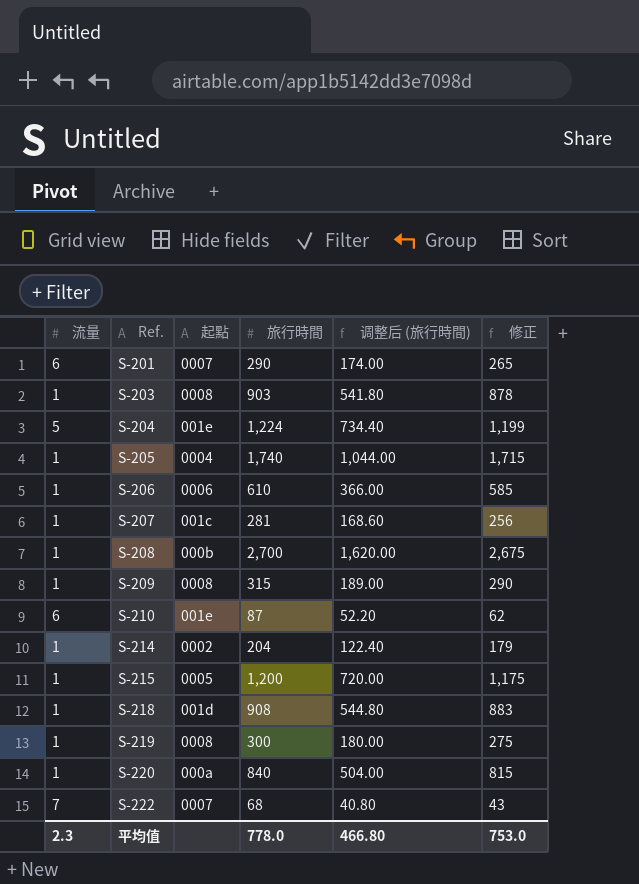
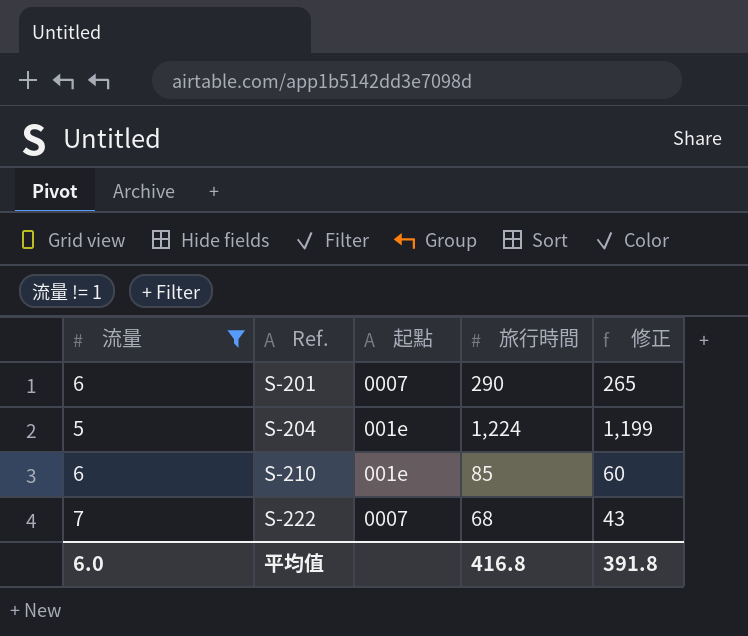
filter: none -> 流量 != 1
column 调整后 (旅行時間) | formula: [旅行時間] * 0.6 -> none
S-210 | 旅行時間: 87 -> 85
S-210 | 修正: 62 -> 60
平均值 | 流量: 2.3 -> 6.0
平均值 | 旅行時間: 778.0 -> 416.8
平均值 | 修正: 753.0 -> 391.8

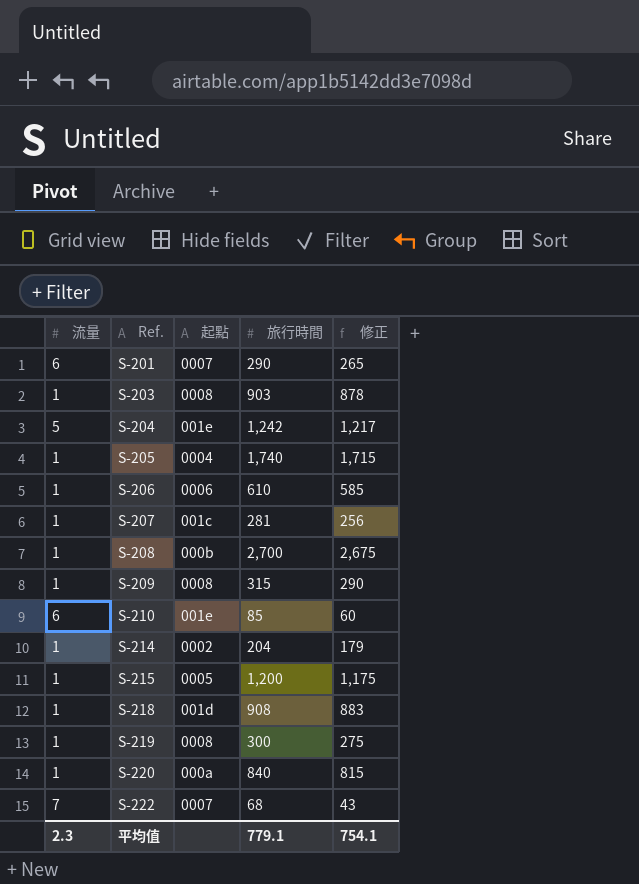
filter: 流量 != 1 -> none
S-204 | 旅行時間: 1,224 -> 1,242
S-204 | 修正: 1,199 -> 1,217
平均值 | 流量: 6.0 -> 2.3
平均值 | 旅行時間: 416.8 -> 779.1
平均值 | 修正: 391.8 -> 754.1

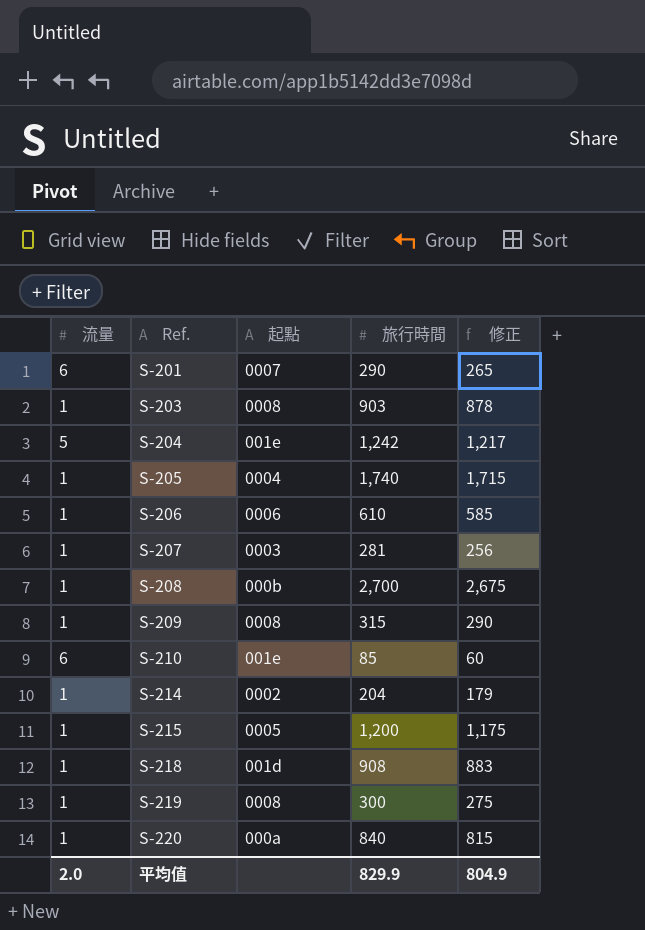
row S-222: 7 | 0007 | 68 | 43 -> none
S-207 | 起點: 001c -> 0003
平均值 | 流量: 2.3 -> 2.0
平均值 | 旅行時間: 779.1 -> 829.9
平均值 | 修正: 754.1 -> 804.9

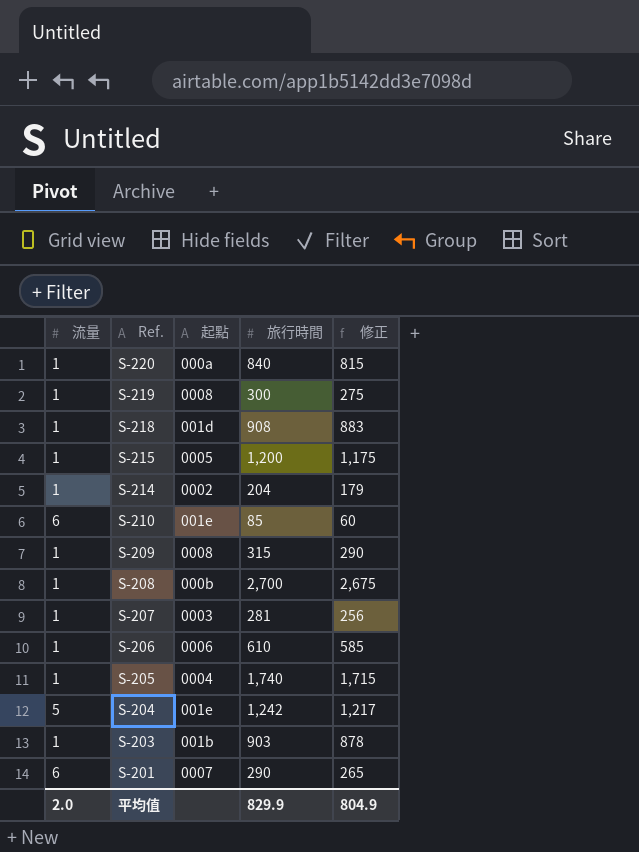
row order: Ref. ascending -> Ref. descending
S-203 | 起點: 0008 -> 001b

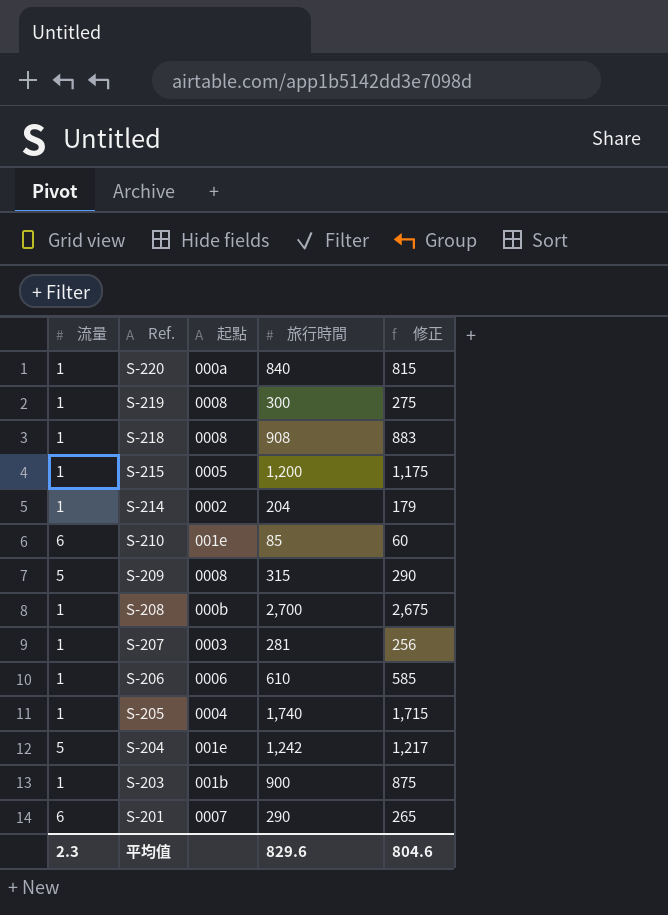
S-218 | 起點: 001d -> 0008
S-209 | 流量: 1 -> 5
S-203 | 旅行時間: 903 -> 900
S-203 | 修正: 878 -> 875
平均值 | 流量: 2.0 -> 2.3
平均值 | 旅行時間: 829.9 -> 829.6
平均值 | 修正: 804.9 -> 804.6

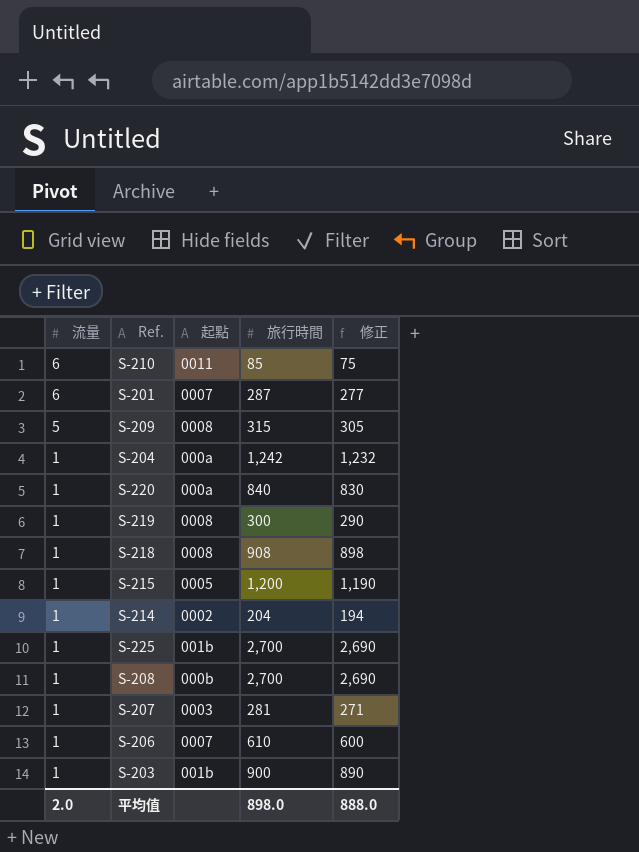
row order: Ref. descending -> 流量 descending
column 修正 | formula: [旅行時間] - 25 -> [旅行時間] - 10
row S-205: 1 | 0004 | 1,740 | 1,715 -> none
S-210 | 起點: 001e -> 0011
S-201 | 旅行時間: 290 -> 287
S-204 | 流量: 5 -> 1
S-204 | 起點: 001e -> 000a
row S-225: none -> 1 | 001b | 2,700 | 2,690
S-206 | 起點: 0006 -> 0007
平均值 | 流量: 2.3 -> 2.0
平均值 | 旅行時間: 829.6 -> 898.0
平均值 | 修正: 804.6 -> 888.0

